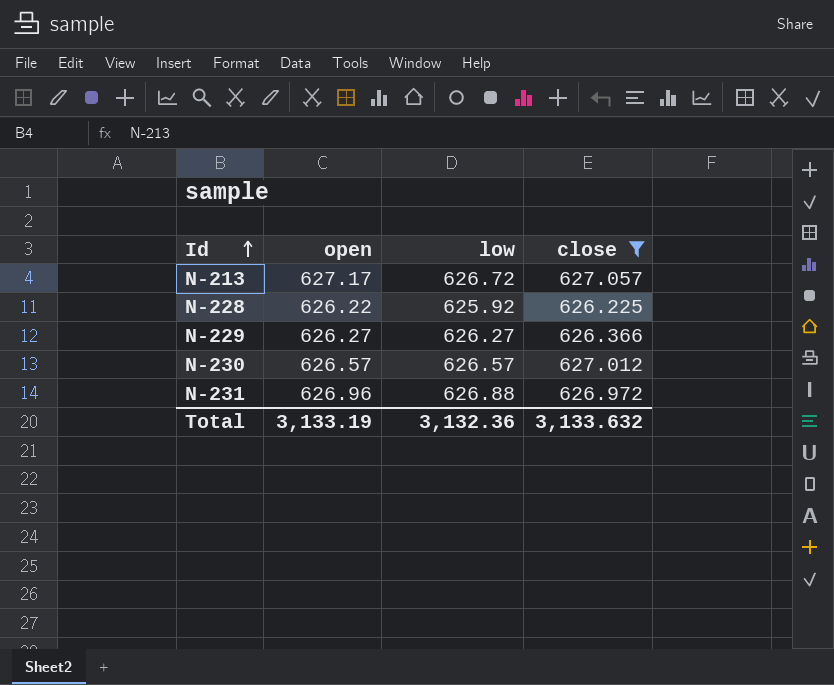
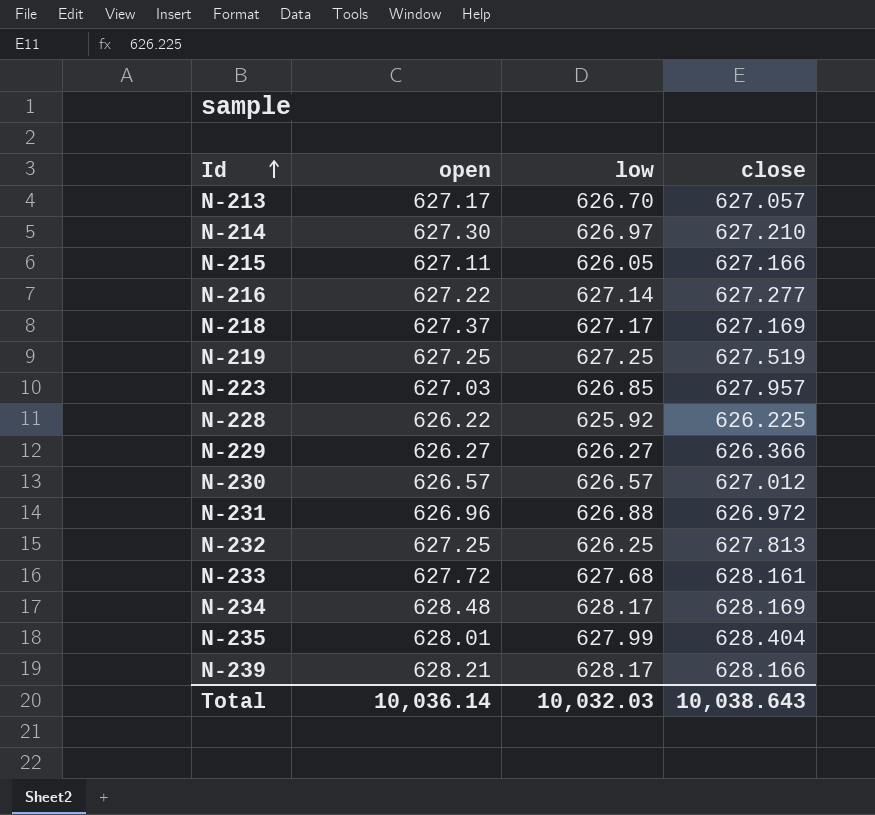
filter: close <= 627.057 -> none
N-213 | low: 626.72 -> 626.70
Total | open: 3,133.19 -> 10,036.14
Total | low: 3,132.36 -> 10,032.03
Total | close: 3,133.632 -> 10,038.643

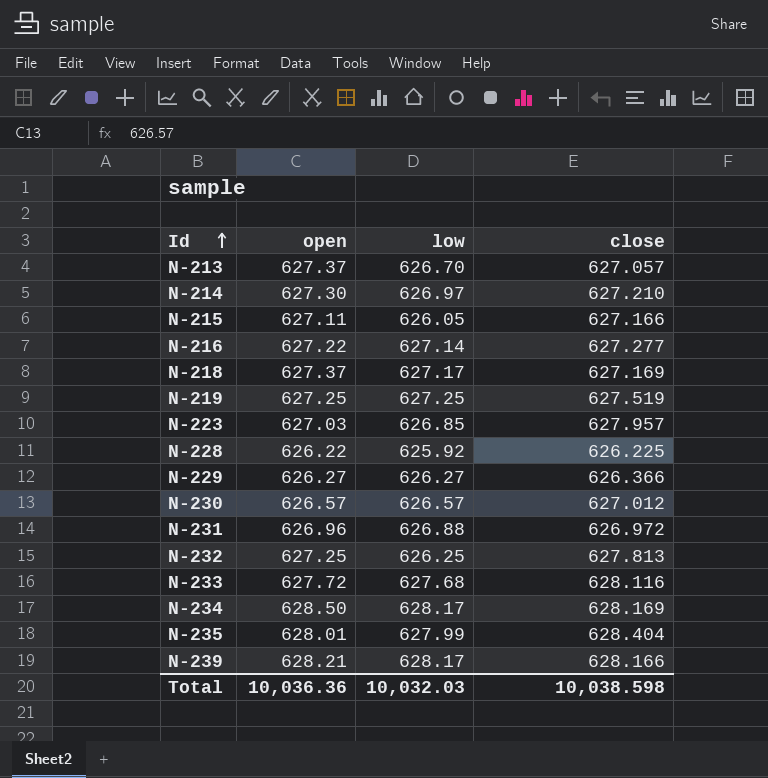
N-213 | open: 627.17 -> 627.37
N-233 | close: 628.161 -> 628.116
N-234 | open: 628.48 -> 628.50
Total | open: 10,036.14 -> 10,036.36
Total | close: 10,038.643 -> 10,038.598

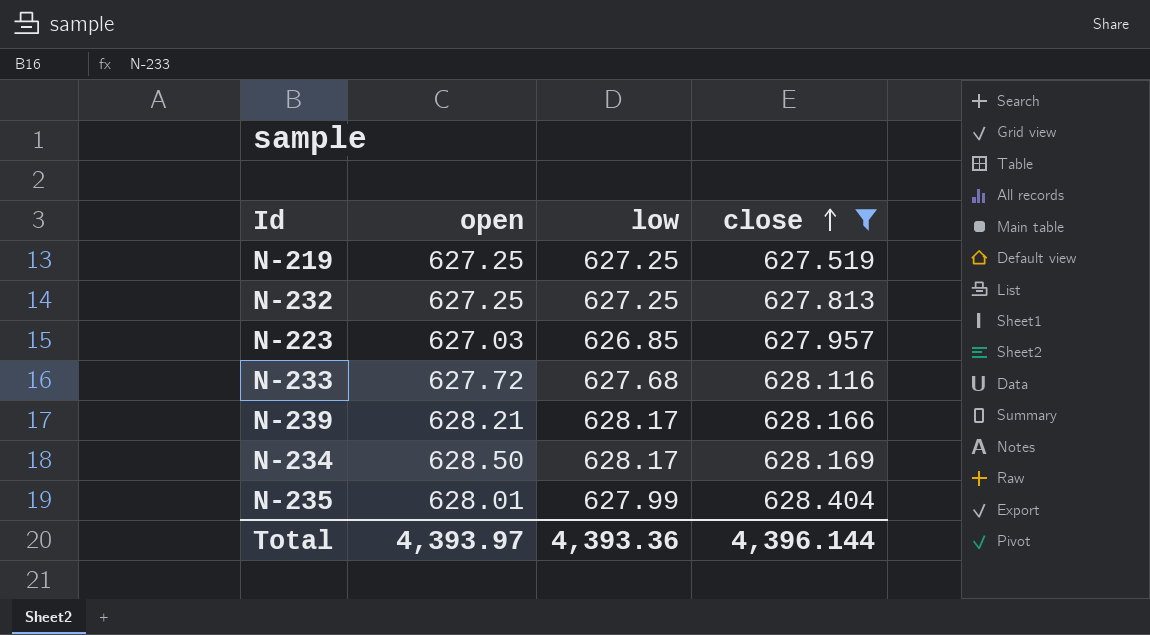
filter: none -> close >= 627.519
row order: Id ascending -> close ascending
N-232 | low: 626.25 -> 627.25
Total | open: 10,036.36 -> 4,393.97
Total | low: 10,032.03 -> 4,393.36
Total | close: 10,038.598 -> 4,396.144

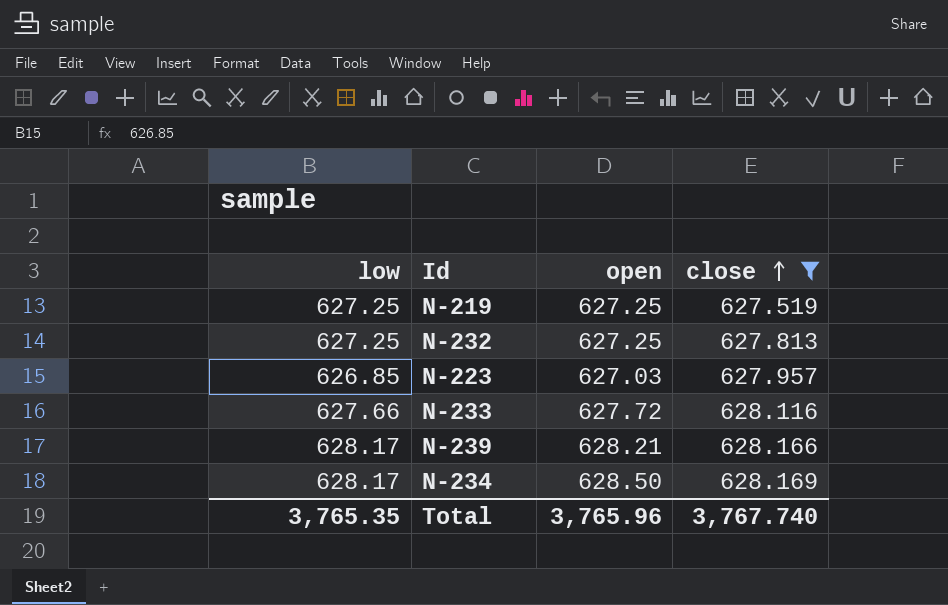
column low | position: 3 -> 1
row N-235: 628.01 | 627.99 | 628.404 -> none
N-233 | low: 627.68 -> 627.66
Total | low: 4,393.36 -> 3,765.35
Total | open: 4,393.97 -> 3,765.96
Total | close: 4,396.144 -> 3,767.740

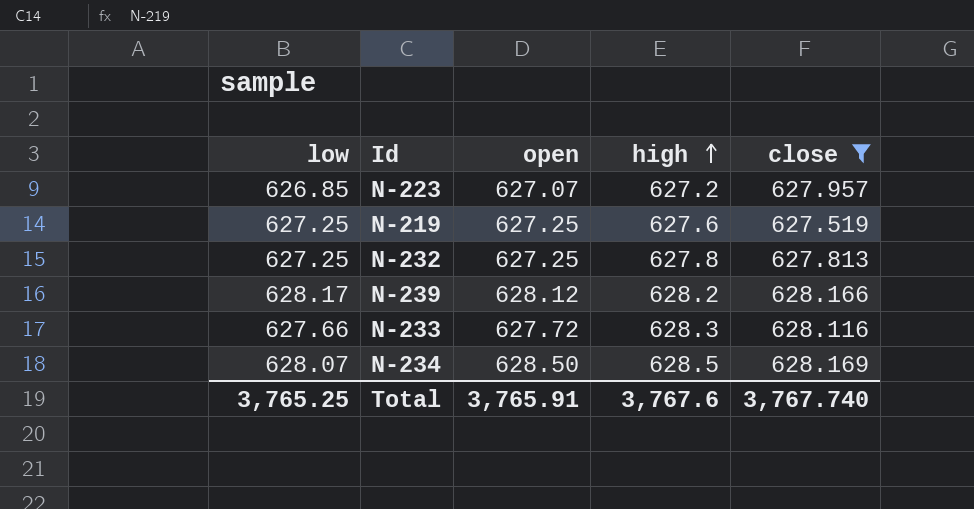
row order: close ascending -> high ascending
column high | position: none -> 4
N-223 | open: 627.03 -> 627.07
N-239 | open: 628.21 -> 628.12
N-234 | low: 628.17 -> 628.07
Total | low: 3,765.35 -> 3,765.25
Total | open: 3,765.96 -> 3,765.91

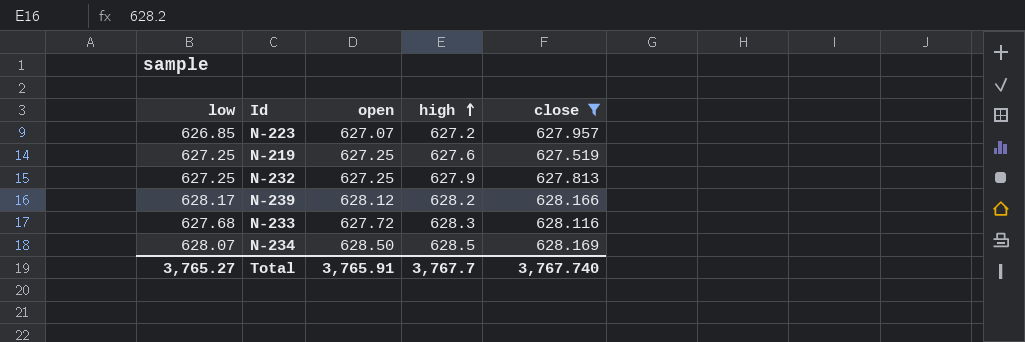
N-232 | high: 627.8 -> 627.9
N-233 | low: 627.66 -> 627.68
Total | low: 3,765.25 -> 3,765.27
Total | high: 3,767.6 -> 3,767.7

